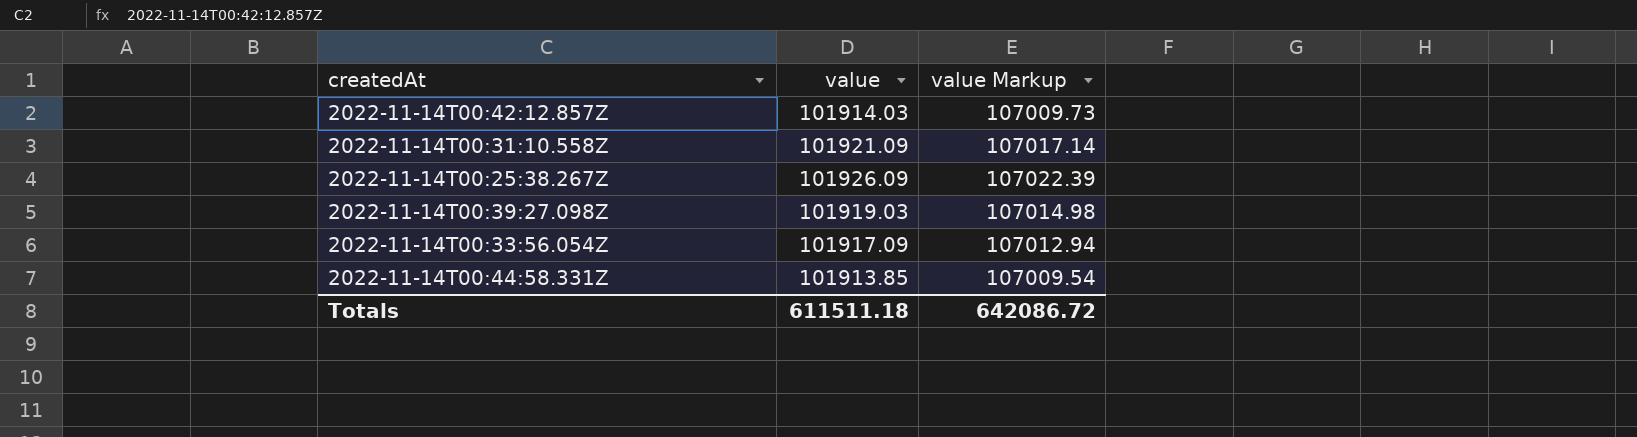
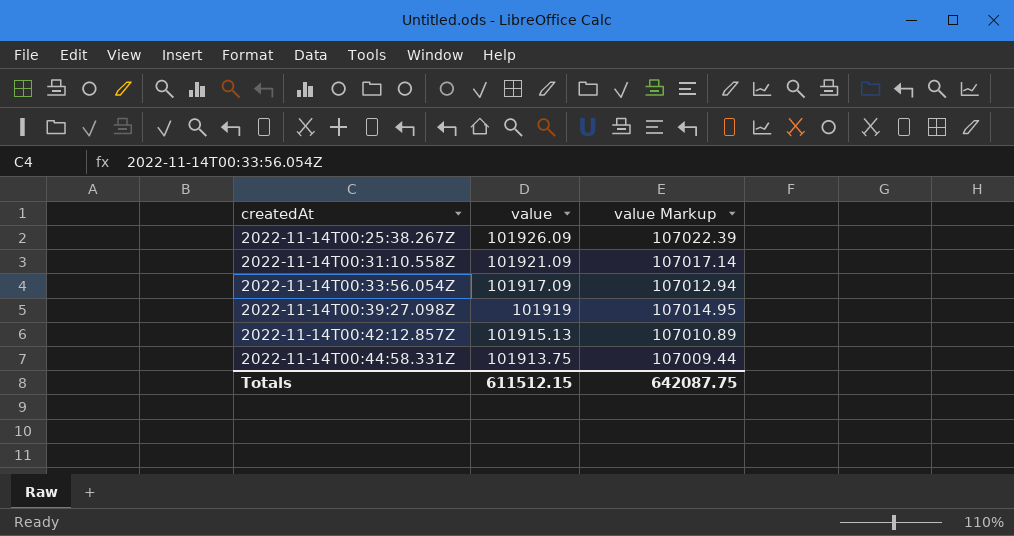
row order: none -> createdAt ascending
2022-11-14T00:39:27.098Z | value: 101919.03 -> 101919
2022-11-14T00:39:27.098Z | value Markup: 107014.98 -> 107014.95
2022-11-14T00:42:12.857Z | value: 101914.03 -> 101915.13
2022-11-14T00:42:12.857Z | value Markup: 107009.73 -> 107010.89
2022-11-14T00:44:58.331Z | value: 101913.85 -> 101913.75
2022-11-14T00:44:58.331Z | value Markup: 107009.54 -> 107009.44
Totals | value: 611511.18 -> 611512.15
Totals | value Markup: 642086.72 -> 642087.75

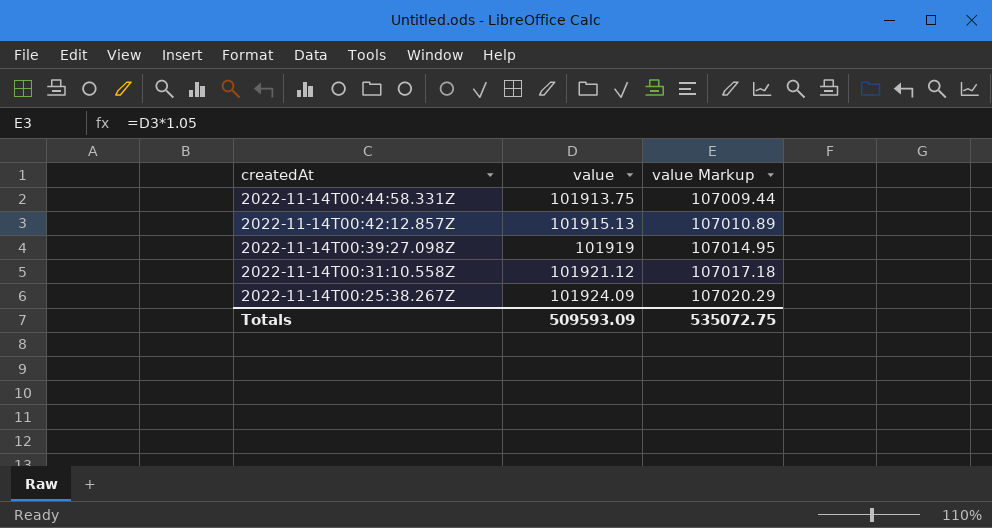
row order: createdAt ascending -> createdAt descending
row 2022-11-14T00:33:56.054Z: 101917.09 | 107012.94 -> none
2022-11-14T00:31:10.558Z | value: 101921.09 -> 101921.12
2022-11-14T00:31:10.558Z | value Markup: 107017.14 -> 107017.18
2022-11-14T00:25:38.267Z | value: 101926.09 -> 101924.09
2022-11-14T00:25:38.267Z | value Markup: 107022.39 -> 107020.29
Totals | value: 611512.15 -> 509593.09
Totals | value Markup: 642087.75 -> 535072.75

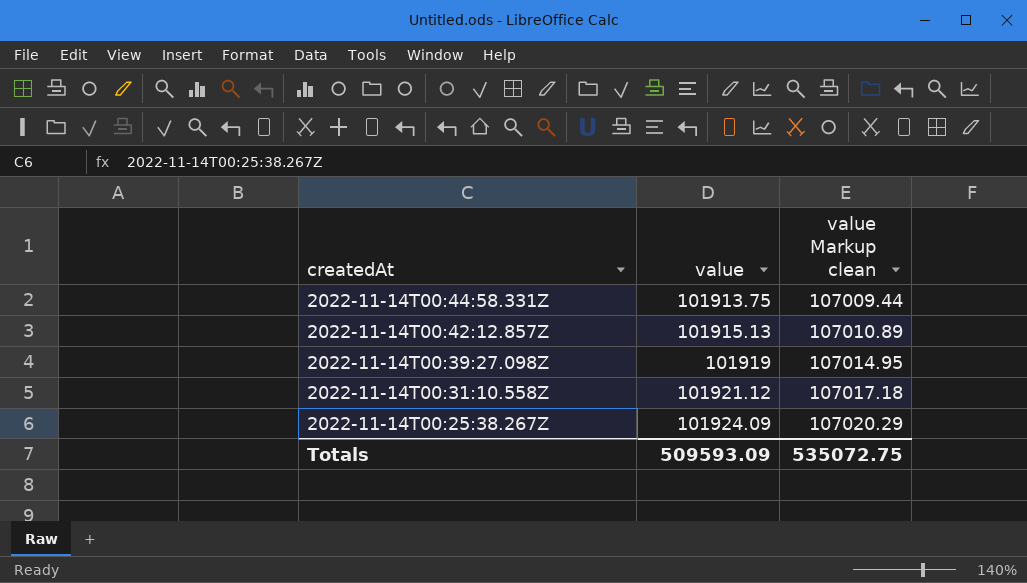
column name: value Markup -> value Markup clean

